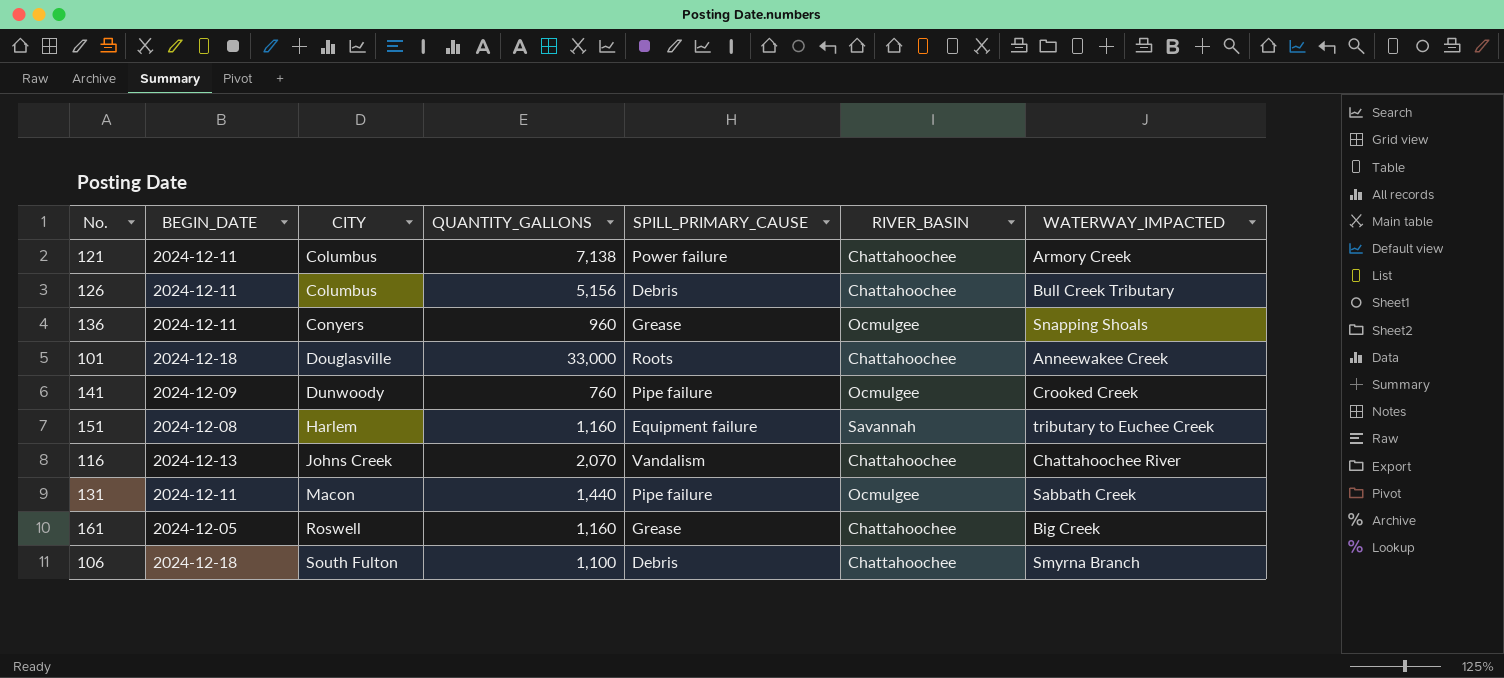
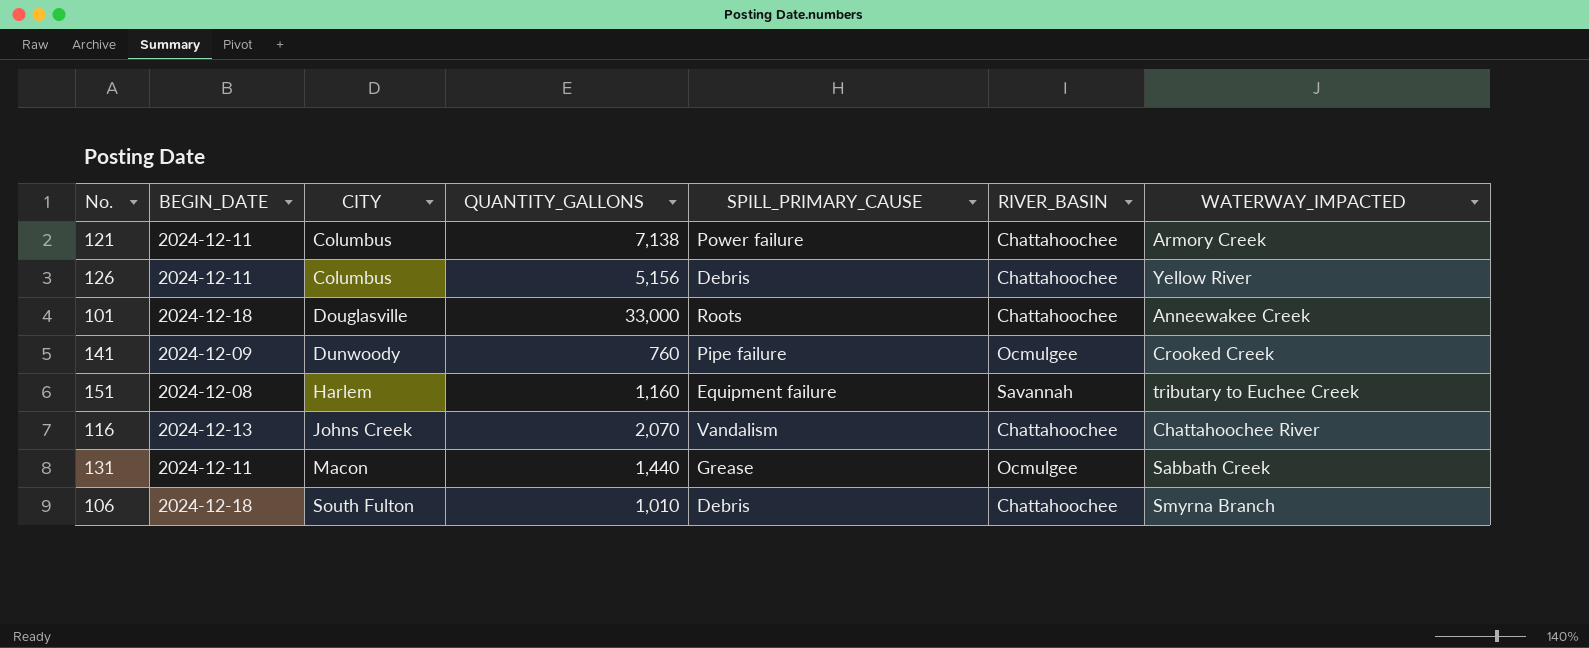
row 136: 2024-12-11 | Conyers | 960 | Grease | Ocmulgee | Snapping Shoals -> none
row 161: 2024-12-05 | Roswell | 1,160 | Grease | Chattahoochee | Big Creek -> none
126 | WATERWAY_IMPACTED: Bull Creek Tributary -> Yellow River
131 | SPILL_PRIMARY_CAUSE: Pipe failure -> Grease
106 | QUANTITY_GALLONS: 1,100 -> 1,010

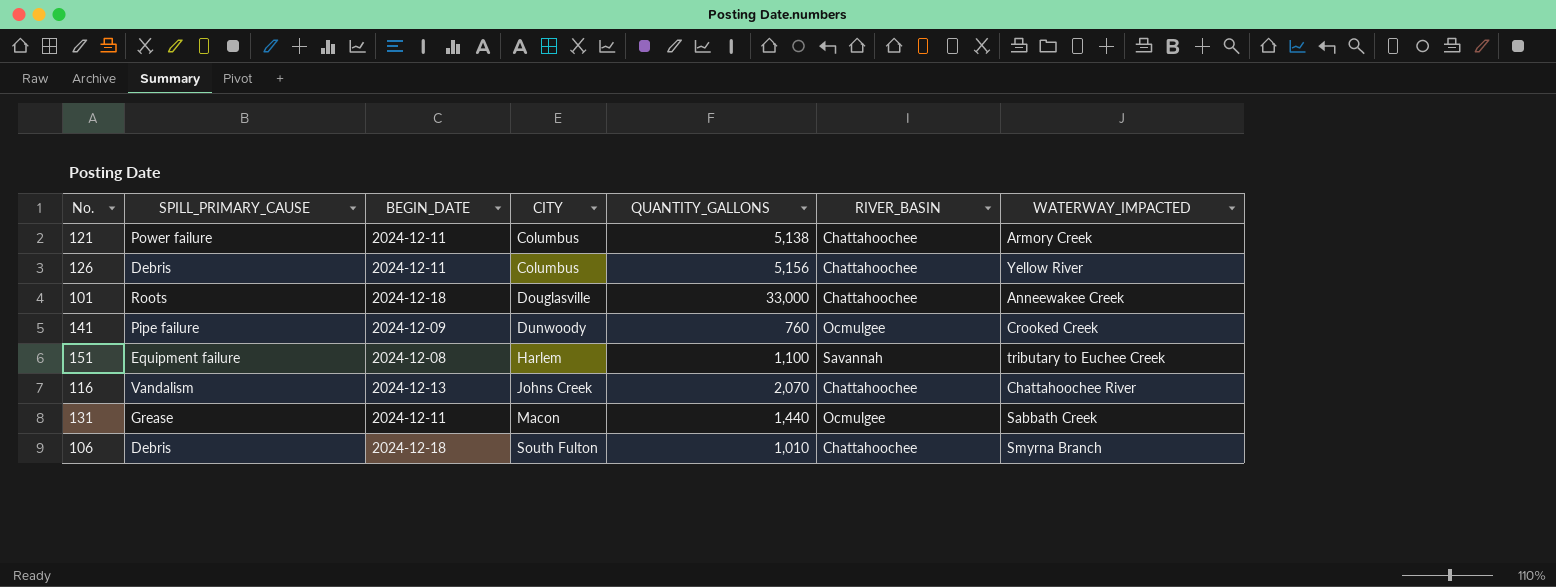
column SPILL_PRIMARY_CAUSE | position: 5 -> 2
121 | QUANTITY_GALLONS: 7,138 -> 5,138
151 | QUANTITY_GALLONS: 1,160 -> 1,100

